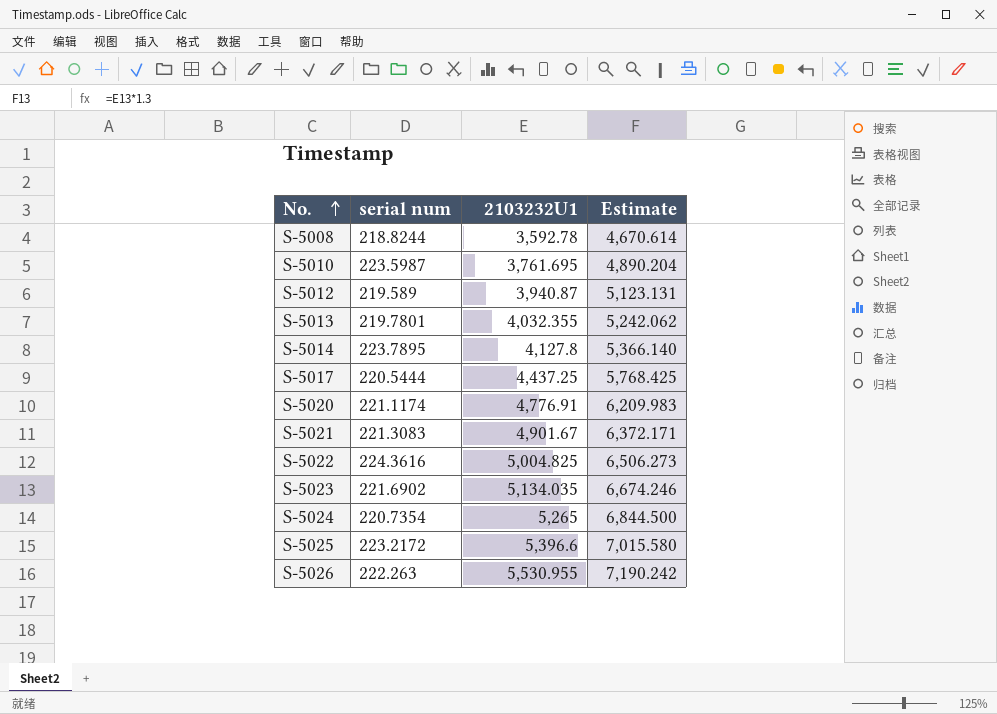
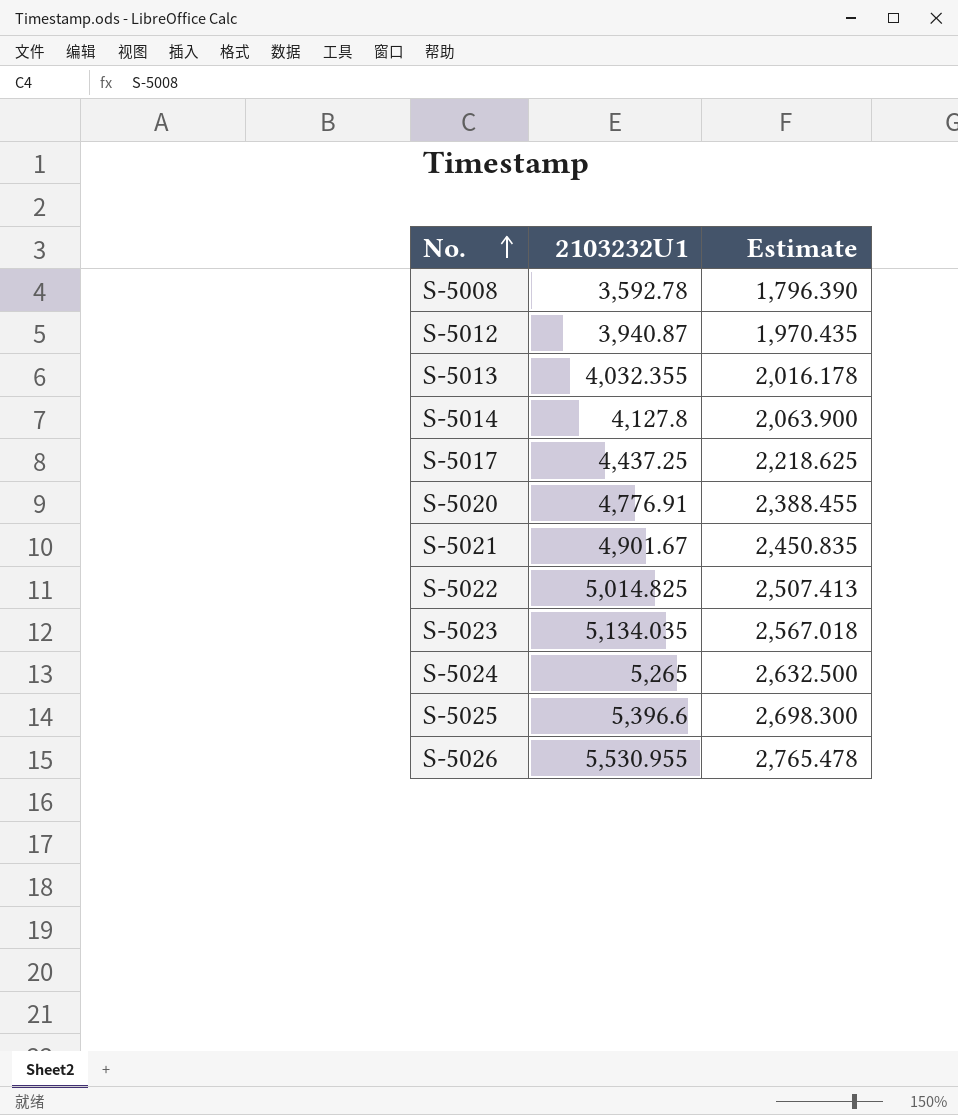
column serial num | position: 2 -> none
column Estimate | formula: [2103232U1] * 1.3 -> [2103232U1] * 0.5
row S-5010: 223.5987 | 3,761.695 | 4,890.204 -> none
S-5022 | 2103232U1: 5,004.825 -> 5,014.825

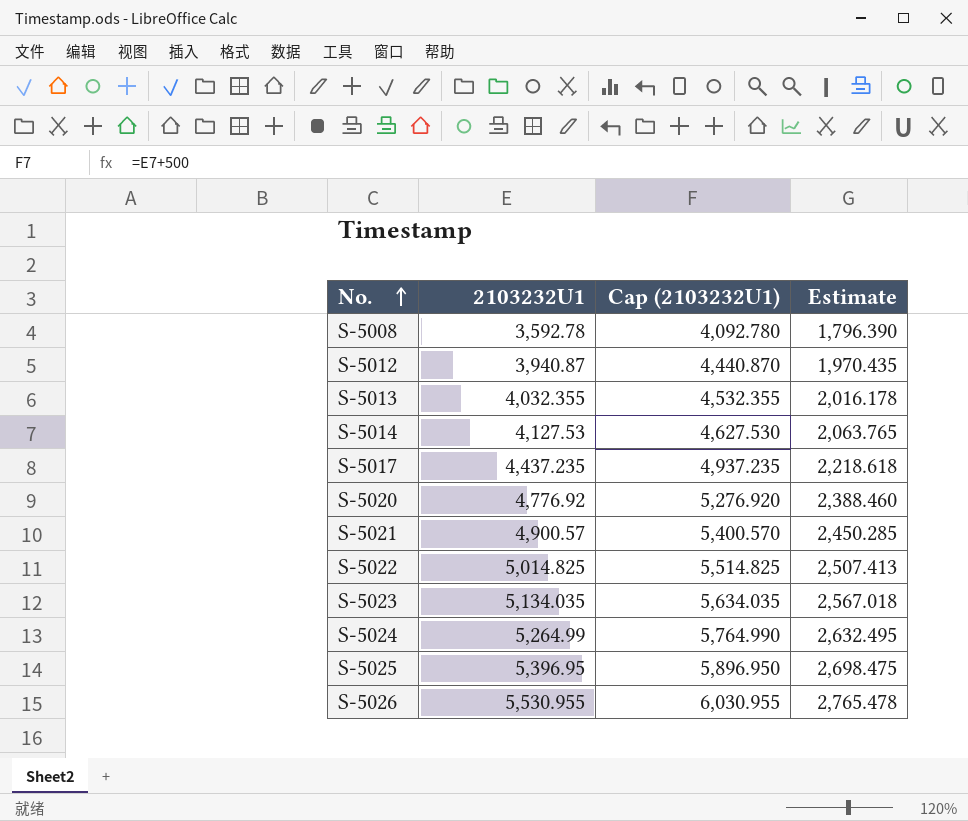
column Cap (2103232U1) | formula: none -> [2103232U1] + 500
S-5014 | 2103232U1: 4,127.8 -> 4,127.53
S-5014 | Estimate: 2,063.900 -> 2,063.765
S-5017 | 2103232U1: 4,437.25 -> 4,437.235
S-5017 | Estimate: 2,218.625 -> 2,218.618
S-5020 | 2103232U1: 4,776.91 -> 4,776.92
S-5020 | Estimate: 2,388.455 -> 2,388.460
S-5021 | 2103232U1: 4,901.67 -> 4,900.57
S-5021 | Estimate: 2,450.835 -> 2,450.285
S-5024 | 2103232U1: 5,265 -> 5,264.99
S-5024 | Estimate: 2,632.500 -> 2,632.495
S-5025 | 2103232U1: 5,396.6 -> 5,396.95
S-5025 | Estimate: 2,698.300 -> 2,698.475

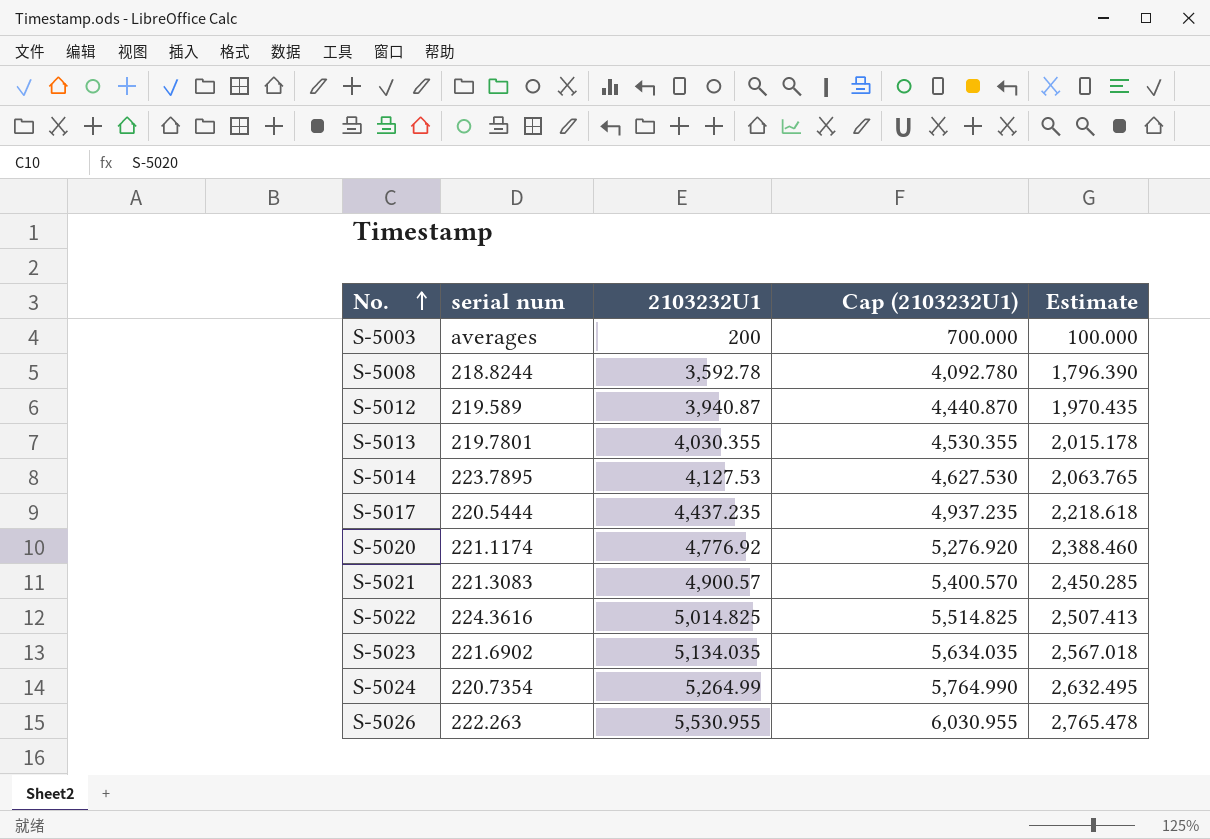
column serial num | position: none -> 2
row S-5025: 5,396.95 | 5,896.950 | 2,698.475 -> none
row S-5003: none -> averages | 200 | 700.000 | 100.000
S-5013 | 2103232U1: 4,032.355 -> 4,030.355
S-5013 | Cap (2103232U1): 4,532.355 -> 4,530.355
S-5013 | Estimate: 2,016.178 -> 2,015.178

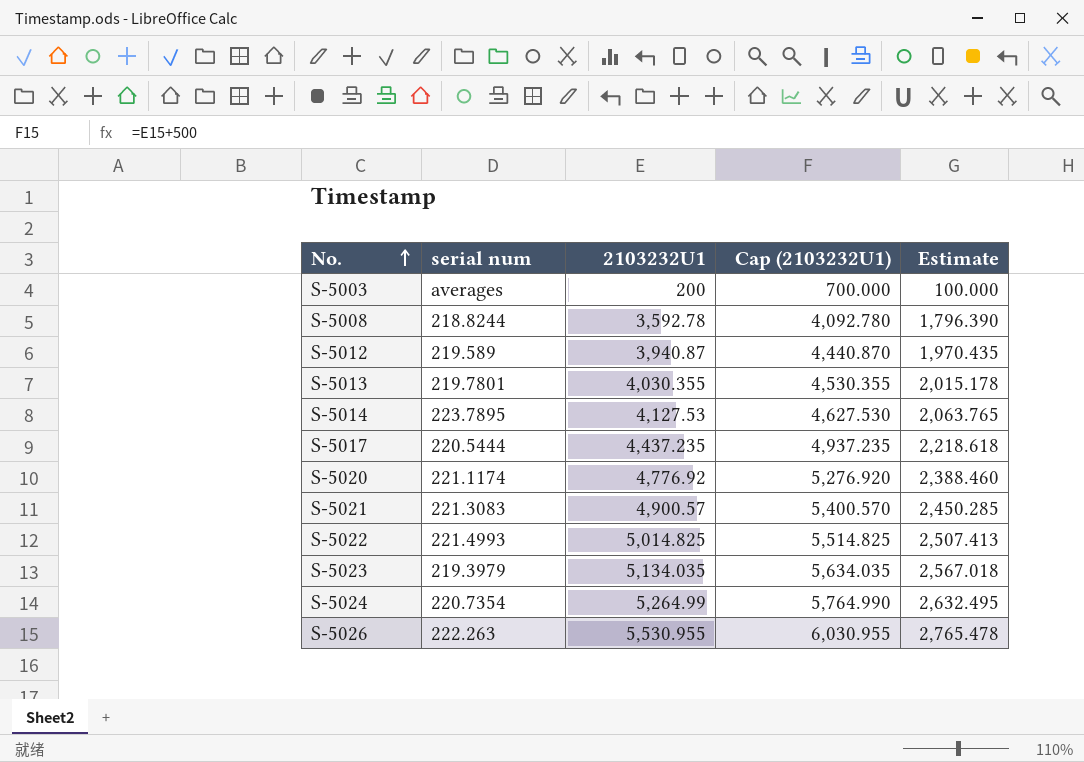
S-5022 | serial num: 224.3616 -> 221.4993
S-5023 | serial num: 221.6902 -> 219.3979

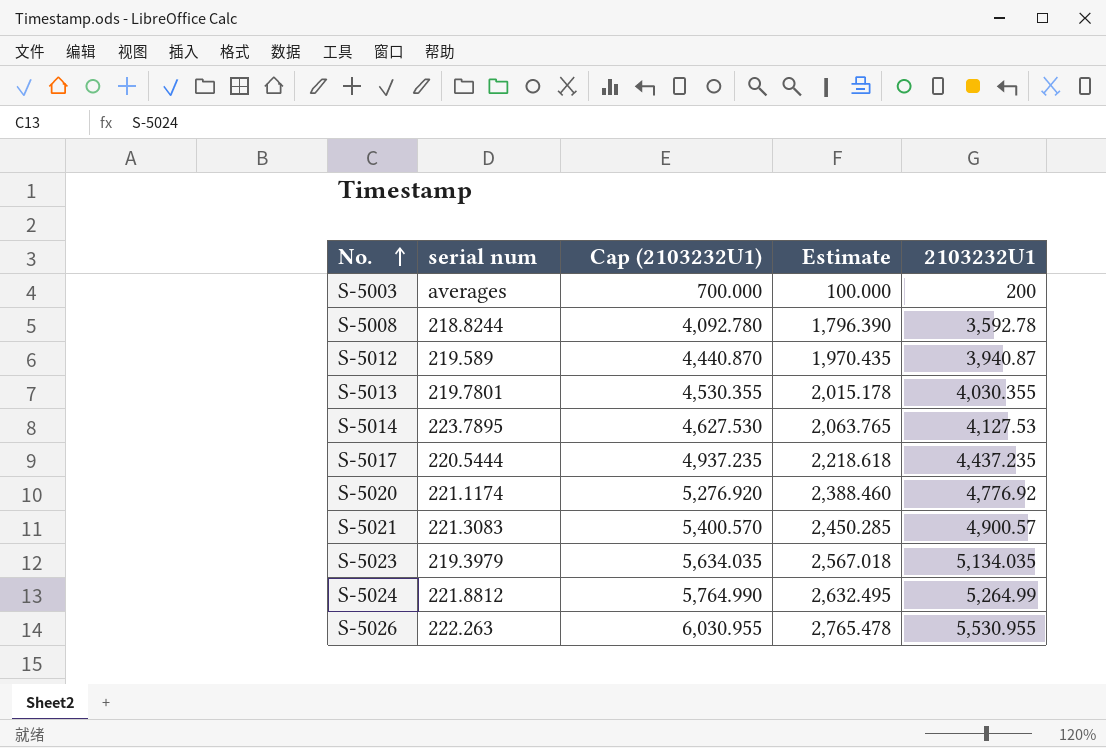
column 2103232U1 | position: 3 -> 5
row S-5022: 221.4993 | 5,014.825 | 5,514.825 | 2,507.413 -> none
S-5024 | serial num: 220.7354 -> 221.8812

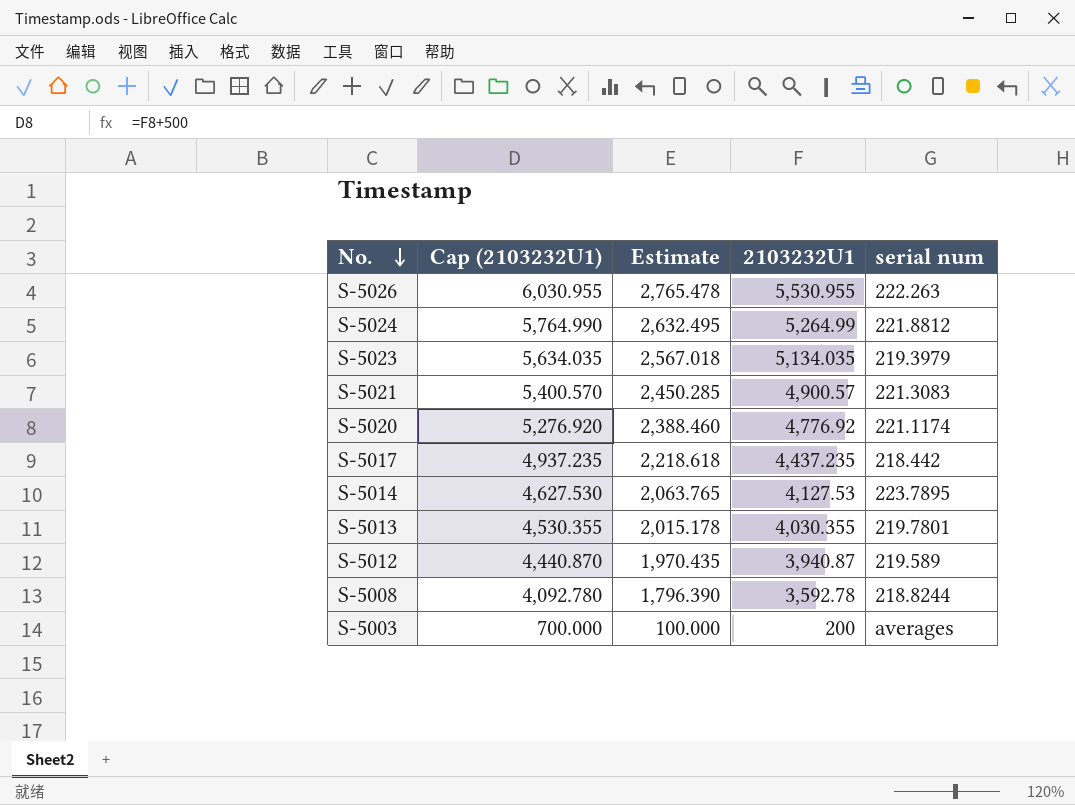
row order: No. ascending -> No. descending
column serial num | position: 2 -> 5
S-5017 | serial num: 220.5444 -> 218.442

